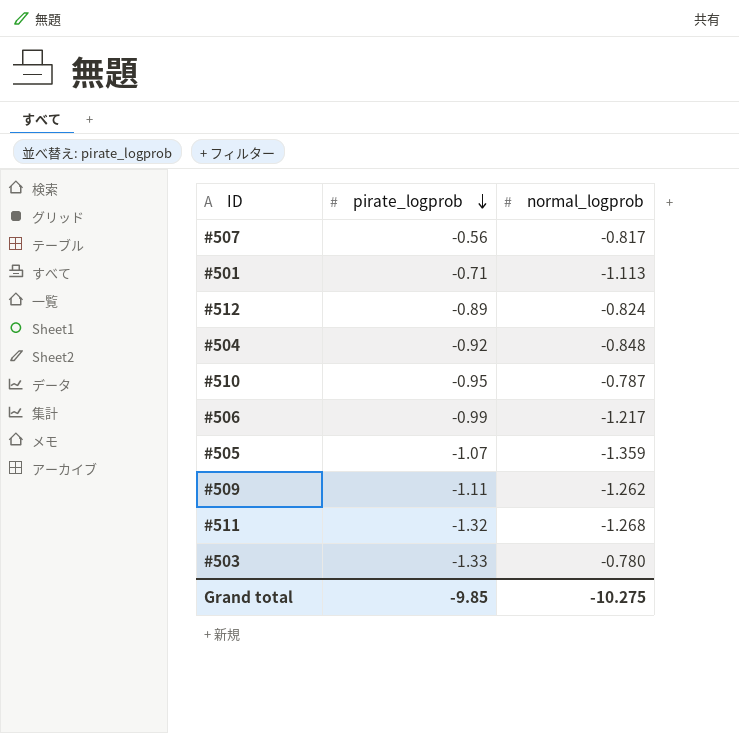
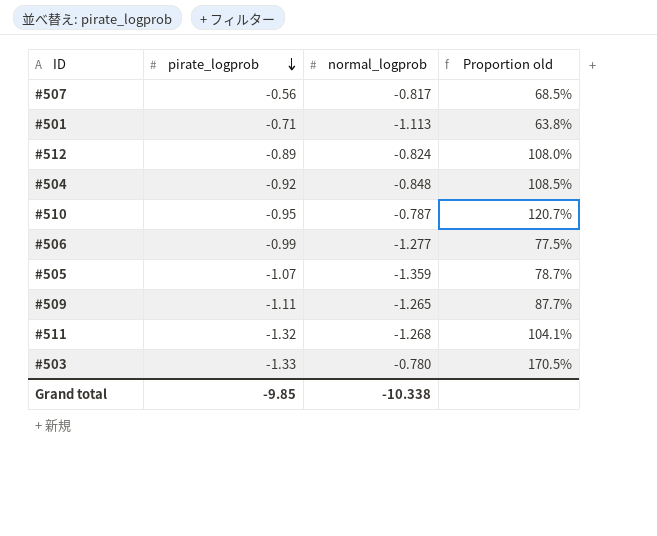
column Proportion old | formula: none -> [pirate_logprob] / [normal_logprob]
#506 | normal_logprob: -1.217 -> -1.277
#509 | normal_logprob: -1.262 -> -1.265
Grand total | normal_logprob: -10.275 -> -10.338

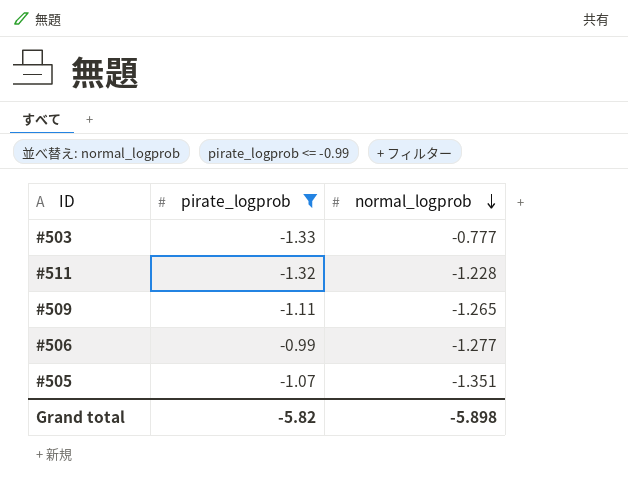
filter: none -> pirate_logprob <= -0.99
row order: pirate_logprob descending -> normal_logprob descending
column Proportion old | formula: [pirate_logprob] / [normal_logprob] -> none
#503 | normal_logprob: -0.780 -> -0.777
#511 | normal_logprob: -1.268 -> -1.228
#505 | normal_logprob: -1.359 -> -1.351
Grand total | pirate_logprob: -9.85 -> -5.82
Grand total | normal_logprob: -10.338 -> -5.898

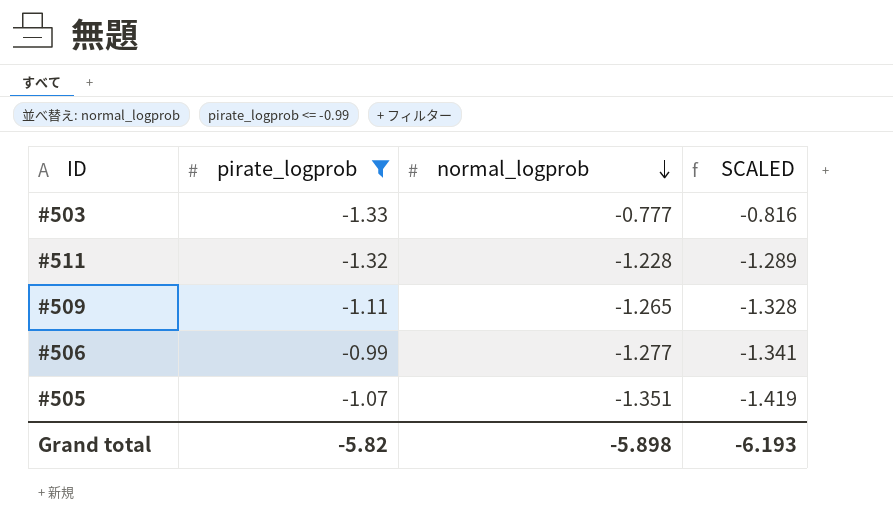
column SCALED | formula: none -> [normal_logprob] * 1.05

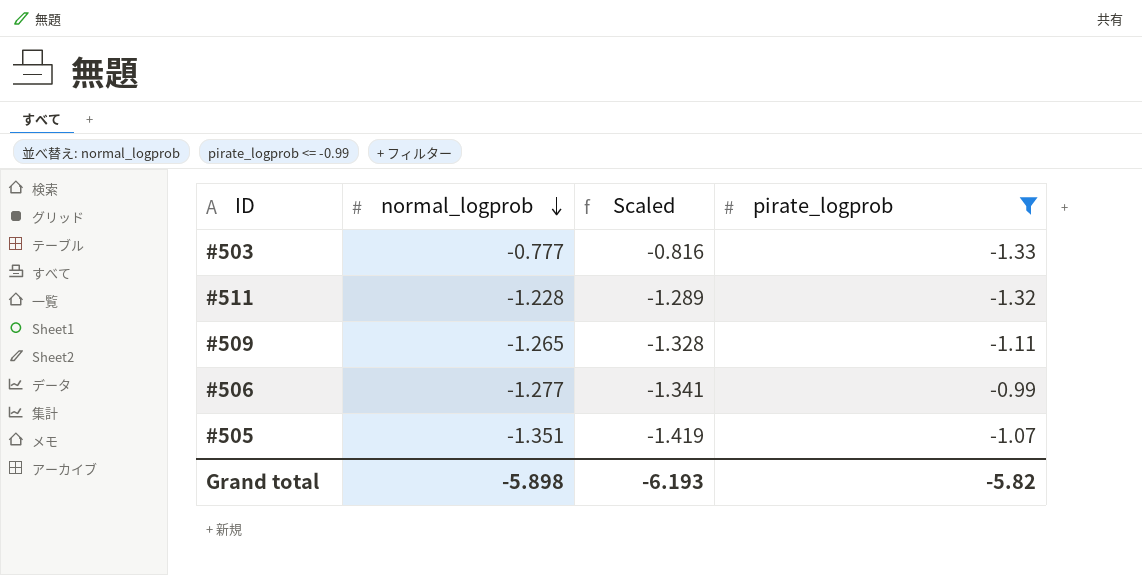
column name: SCALED -> Scaled
column pirate_logprob | position: 2 -> 4

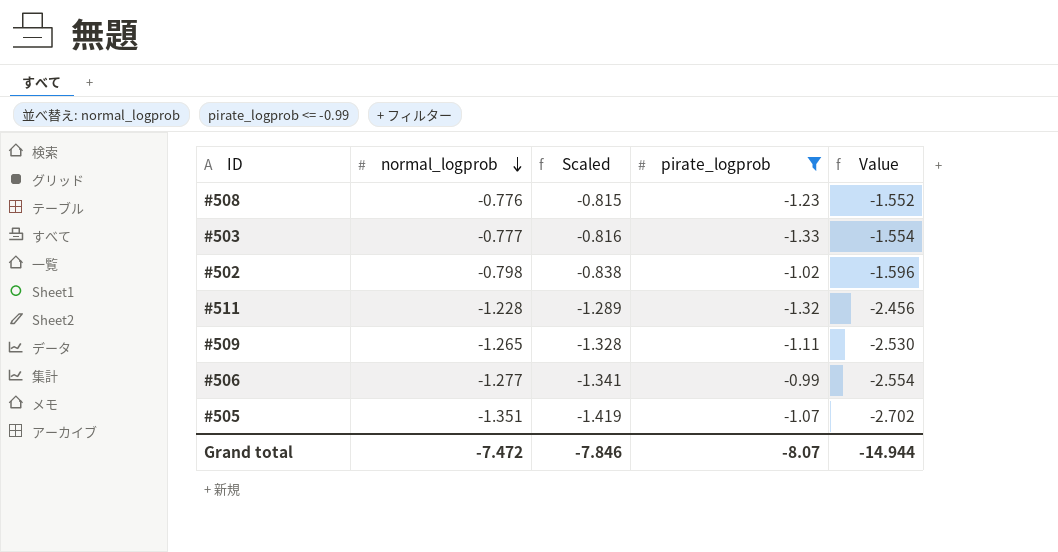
column Value | formula: none -> [normal_logprob] * 2
row #508: none -> -0.776 | -0.815 | -1.23 | -1.552
row #502: none -> -0.798 | -0.838 | -1.02 | -1.596
Grand total | normal_logprob: -5.898 -> -7.472
Grand total | Scaled: -6.193 -> -7.846
Grand total | pirate_logprob: -5.82 -> -8.07

